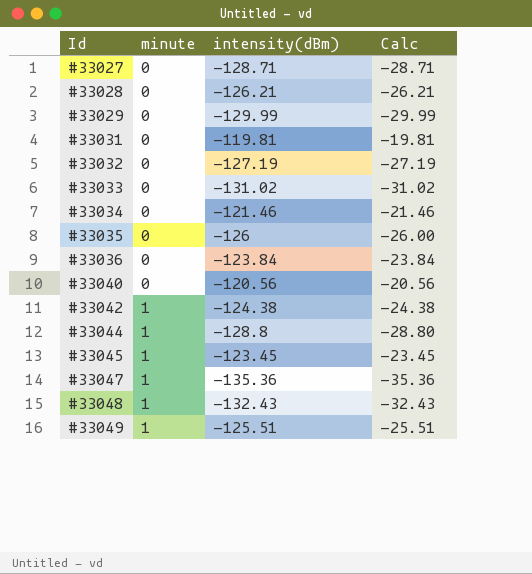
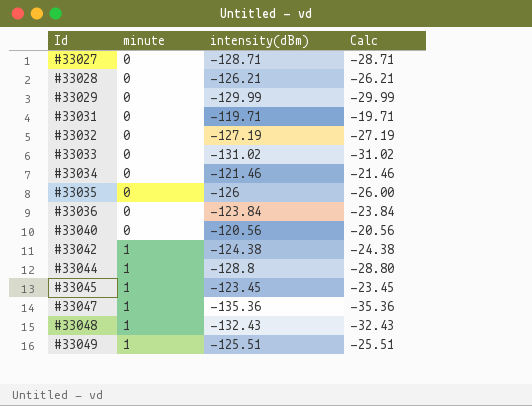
#33031 | intensity(dBm): -119.81 -> -119.71
#33031 | Calc: -19.81 -> -19.71

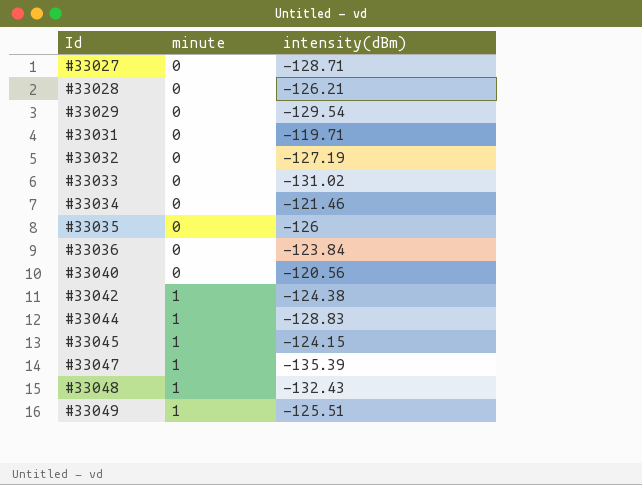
column Calc | formula: [intensity(dBm)] + 100 -> none
#33029 | intensity(dBm): -129.99 -> -129.54
#33044 | intensity(dBm): -128.8 -> -128.83
#33045 | intensity(dBm): -123.45 -> -124.15
#33047 | intensity(dBm): -135.36 -> -135.39

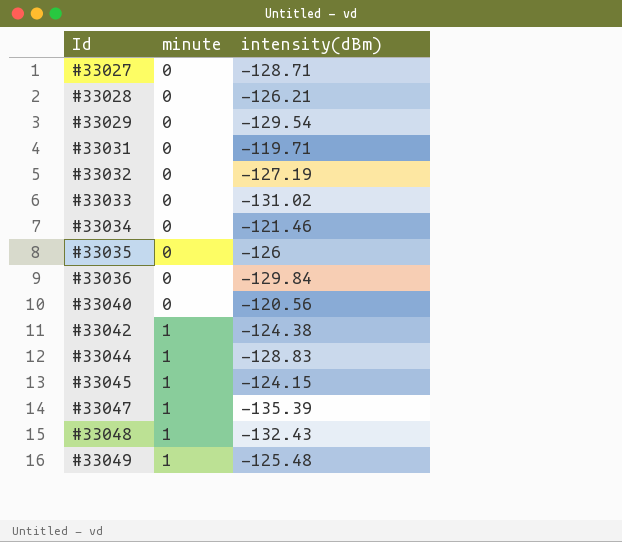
#33036 | intensity(dBm): -123.84 -> -129.84
#33049 | intensity(dBm): -125.51 -> -125.48

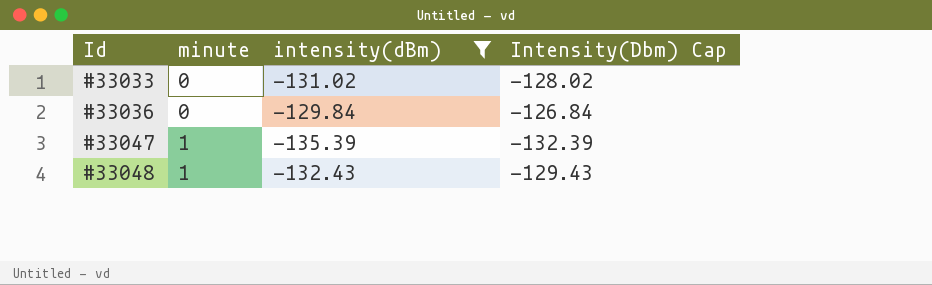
filter: none -> intensity(dBm) <= -129.84
column Intensity(Dbm) Cap | formula: none -> [intensity(dBm)] + 3

